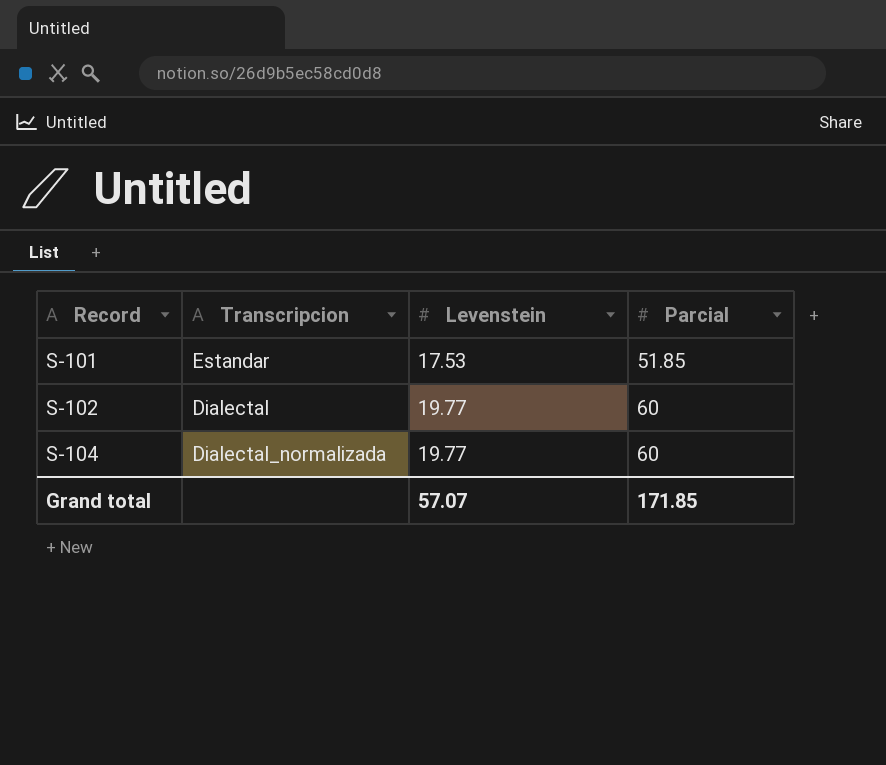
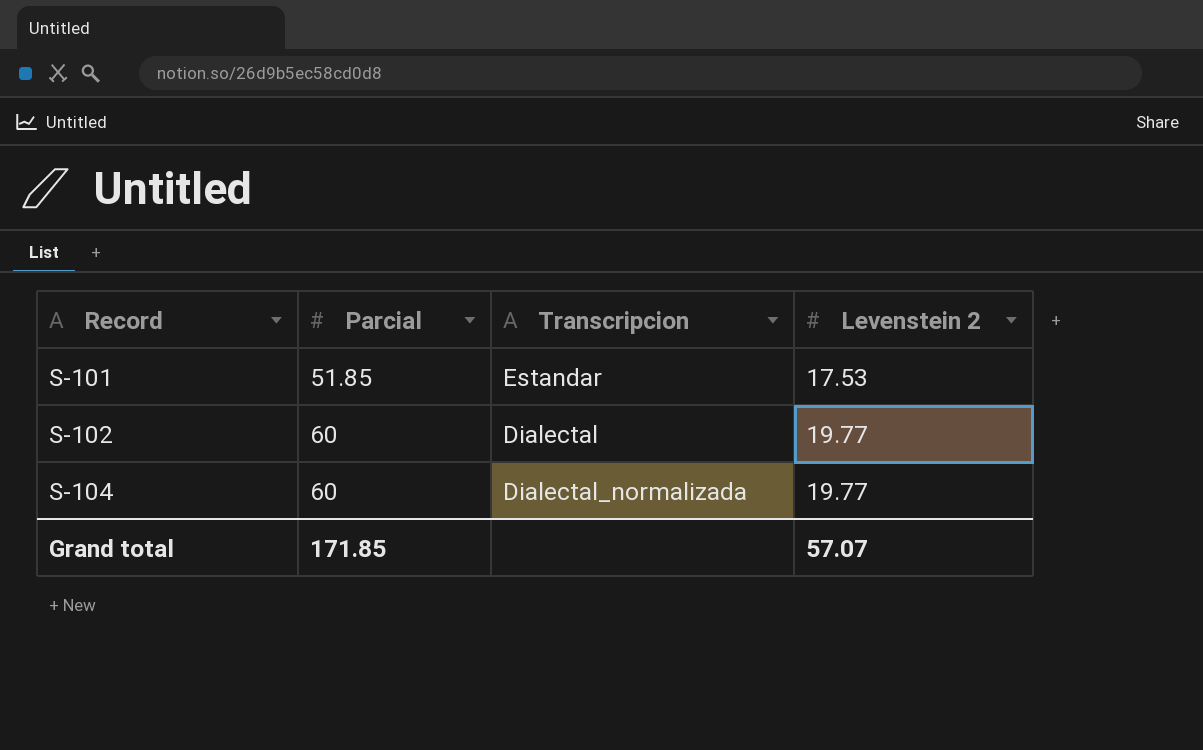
column Parcial | position: 4 -> 2
column name: Levenstein -> Levenstein 2

